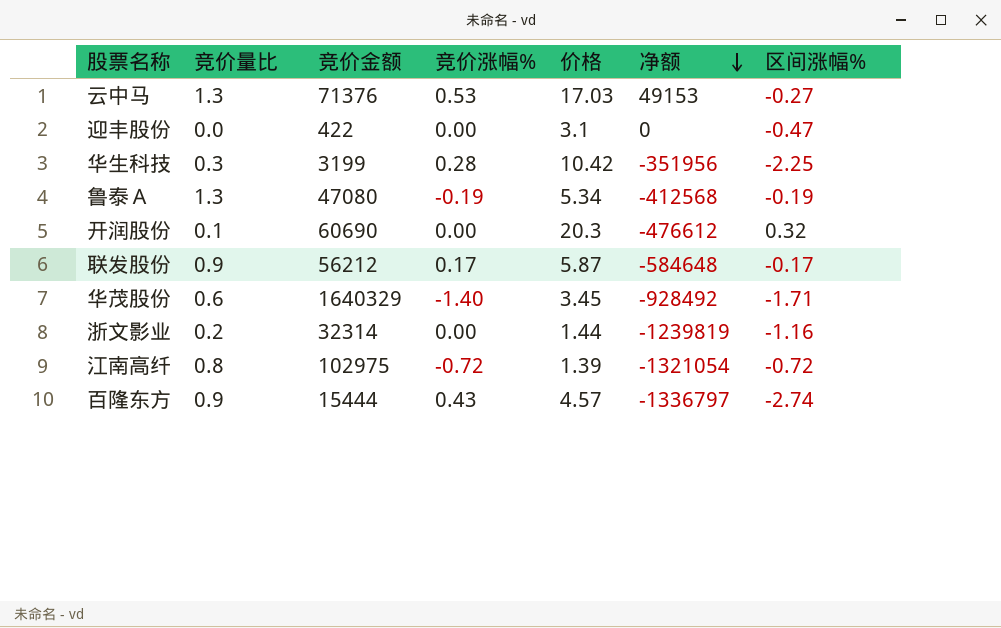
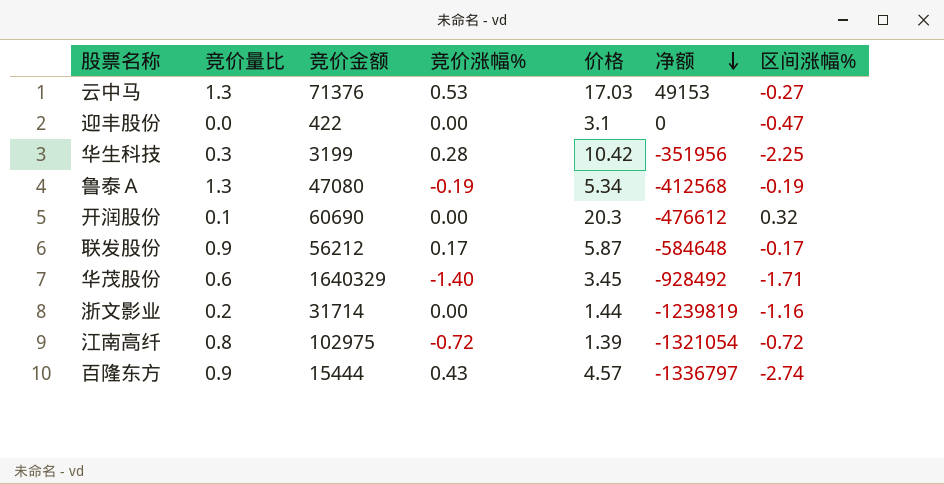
浙文影业 | 竞价金额: 32314 -> 31714

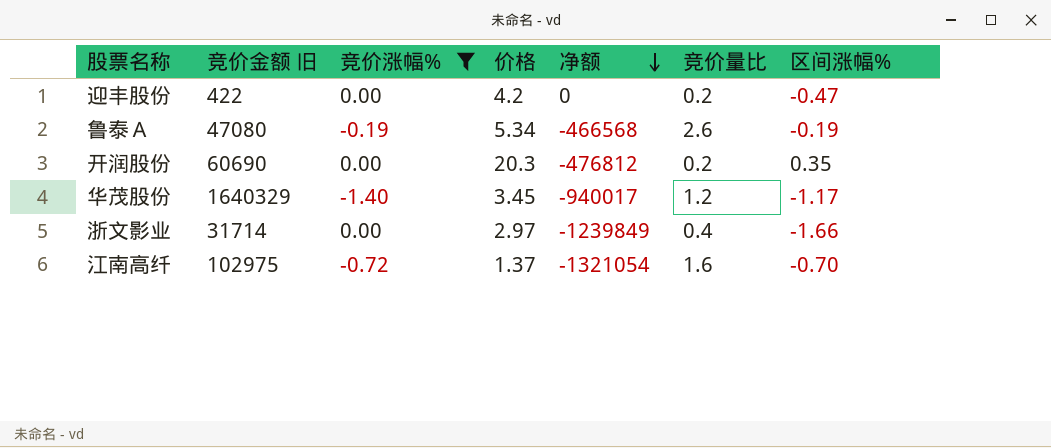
filter: none -> 竞价涨幅% <= 0.00
column name: 竞价金额 -> 竞价金额 旧
column 竞价量比 | position: 2 -> 6
迎丰股份 | 价格: 3.1 -> 4.2
迎丰股份 | 竞价量比: 0.0 -> 0.2
鲁泰Ａ | 净额: -412568 -> -466568
鲁泰Ａ | 竞价量比: 1.3 -> 2.6
开润股份 | 净额: -476612 -> -476812
开润股份 | 竞价量比: 0.1 -> 0.2
开润股份 | 区间涨幅%: 0.32 -> 0.35
华茂股份 | 净额: -928492 -> -940017
华茂股份 | 竞价量比: 0.6 -> 1.2
华茂股份 | 区间涨幅%: -1.71 -> -1.17
浙文影业 | 价格: 1.44 -> 2.97
浙文影业 | 净额: -1239819 -> -1239849
浙文影业 | 竞价量比: 0.2 -> 0.4
浙文影业 | 区间涨幅%: -1.16 -> -1.66
江南高纤 | 价格: 1.39 -> 1.37
江南高纤 | 竞价量比: 0.8 -> 1.6
江南高纤 | 区间涨幅%: -0.72 -> -0.70

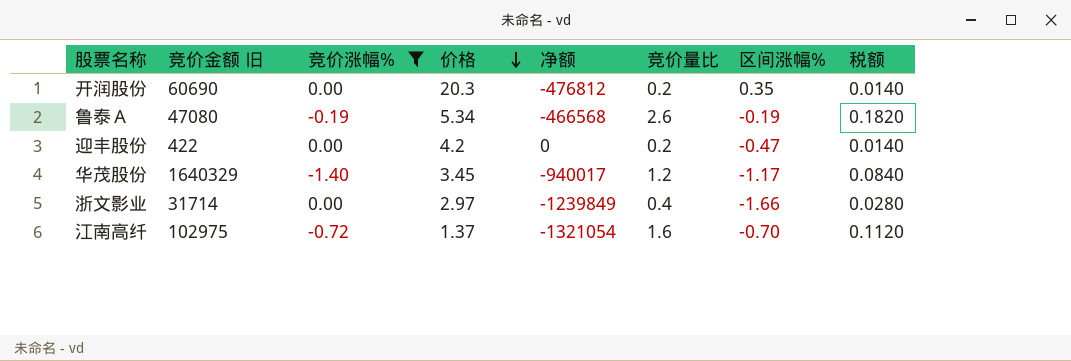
row order: 净额 descending -> 价格 descending
column 税额 | formula: none -> [竞价量比] * 0.07

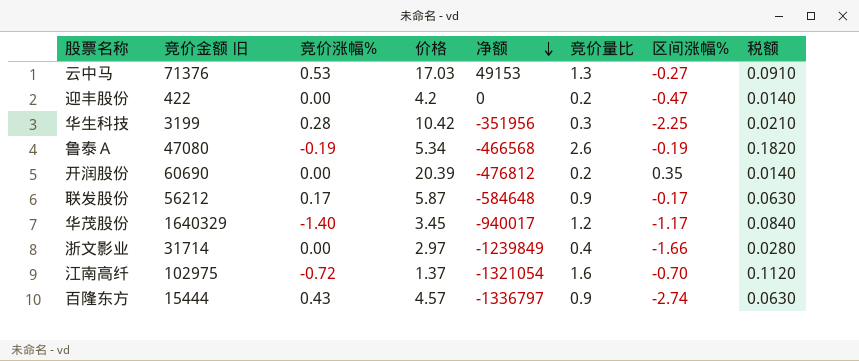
filter: 竞价涨幅% <= 0.00 -> none
row order: 价格 descending -> 净额 descending
开润股份 | 价格: 20.3 -> 20.39

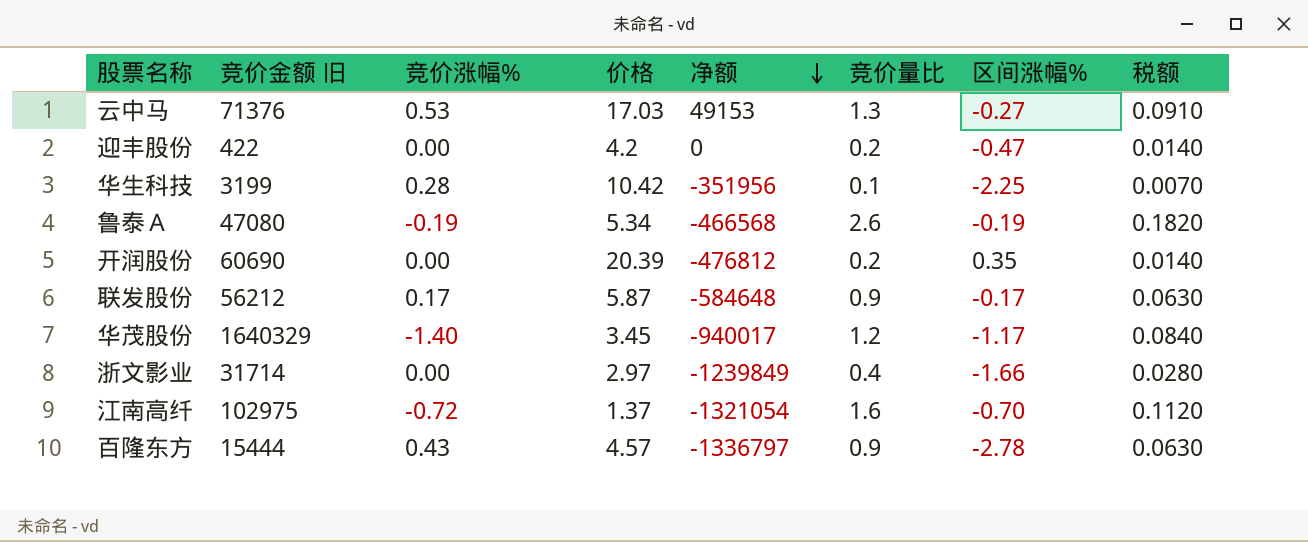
华生科技 | 竞价量比: 0.3 -> 0.1
华生科技 | 税额: 0.0210 -> 0.0070
百隆东方 | 区间涨幅%: -2.74 -> -2.78

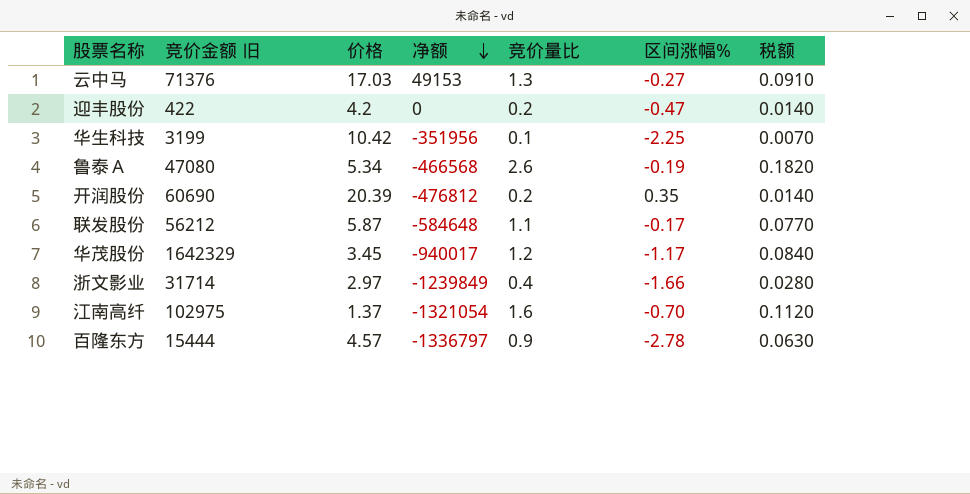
column 竞价涨幅% | position: 3 -> none
联发股份 | 竞价量比: 0.9 -> 1.1
联发股份 | 税额: 0.0630 -> 0.0770
华茂股份 | 竞价金额 旧: 1640329 -> 1642329

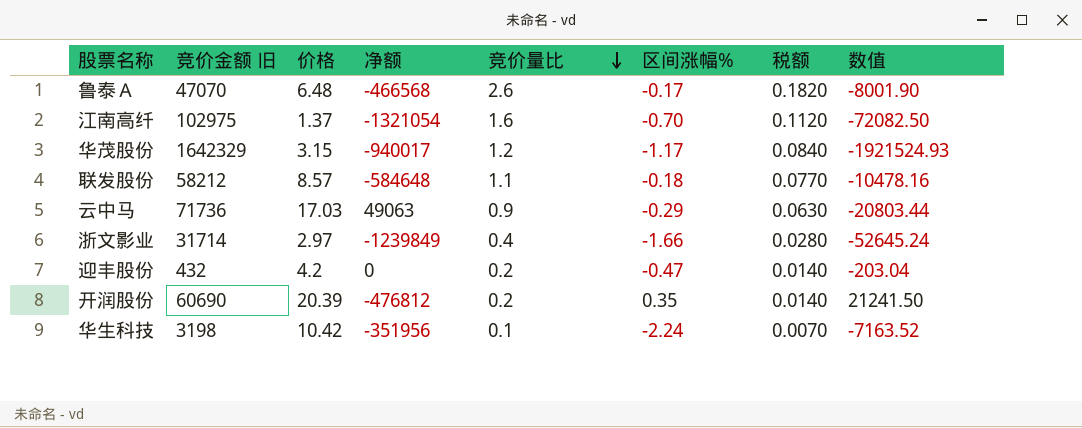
row order: 净额 descending -> 竞价量比 descending
column 数值 | formula: none -> [竞价金额 旧] * [区间涨幅%]
row 百隆东方: 15444 | 4.57 | -1336797 | 0.9 | -2.78 | 0.0630 -> none
鲁泰Ａ | 竞价金额 旧: 47080 -> 47070
鲁泰Ａ | 价格: 5.34 -> 6.48
鲁泰Ａ | 区间涨幅%: -0.19 -> -0.17
华茂股份 | 价格: 3.45 -> 3.15
联发股份 | 竞价金额 旧: 56212 -> 58212
联发股份 | 价格: 5.87 -> 8.57
联发股份 | 区间涨幅%: -0.17 -> -0.18
云中马 | 竞价金额 旧: 71376 -> 71736
云中马 | 净额: 49153 -> 49063
云中马 | 竞价量比: 1.3 -> 0.9
云中马 | 区间涨幅%: -0.27 -> -0.29
云中马 | 税额: 0.0910 -> 0.0630
迎丰股份 | 竞价金额 旧: 422 -> 432
华生科技 | 竞价金额 旧: 3199 -> 3198
华生科技 | 区间涨幅%: -2.25 -> -2.24

